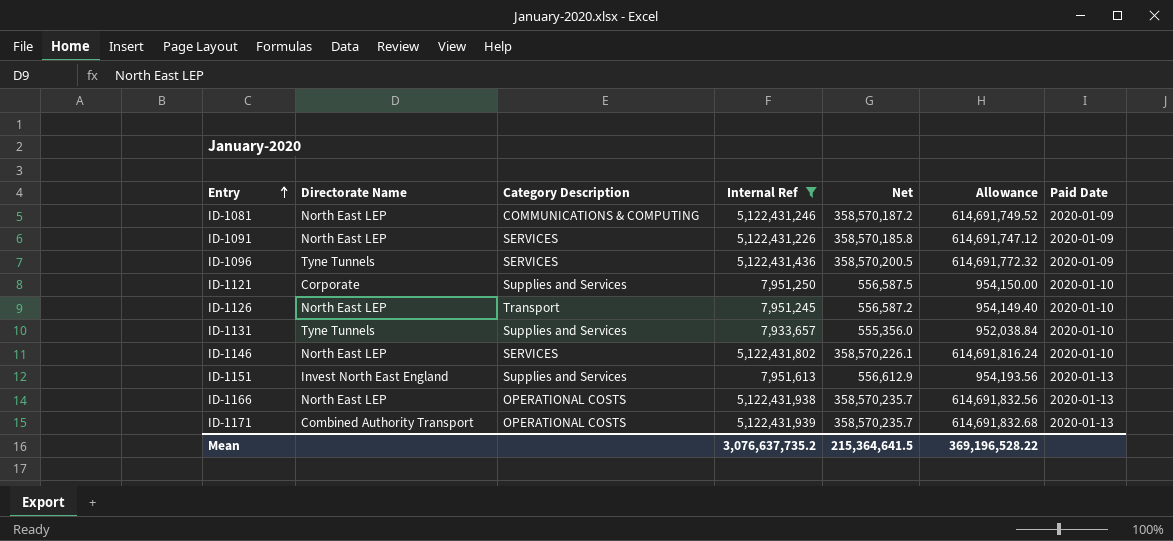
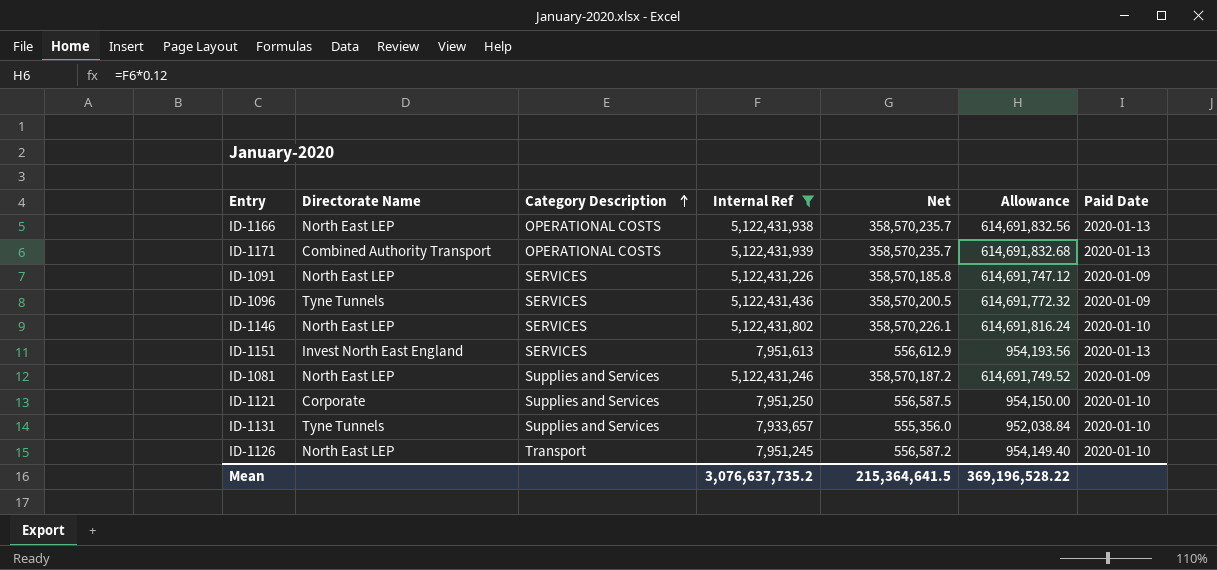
row order: Entry ascending -> Category Description ascending
ID-1151 | Category Description: Supplies and Services -> SERVICES
ID-1081 | Category Description: COMMUNICATIONS & COMPUTING -> Supplies and Services

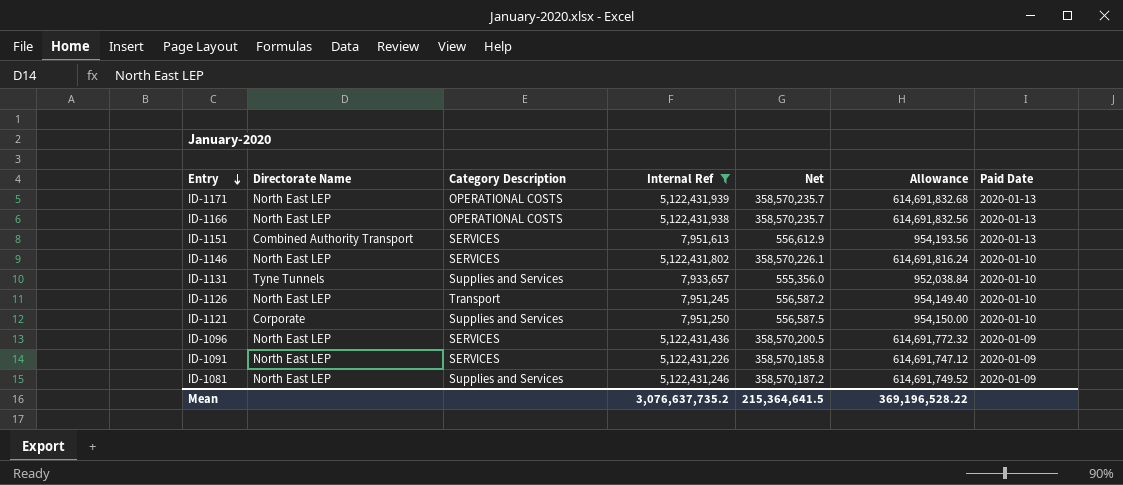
row order: Category Description ascending -> Entry descending
ID-1171 | Directorate Name: Combined Authority Transport -> North East LEP
ID-1151 | Directorate Name: Invest North East England -> Combined Authority Transport
ID-1096 | Directorate Name: Tyne Tunnels -> North East LEP

